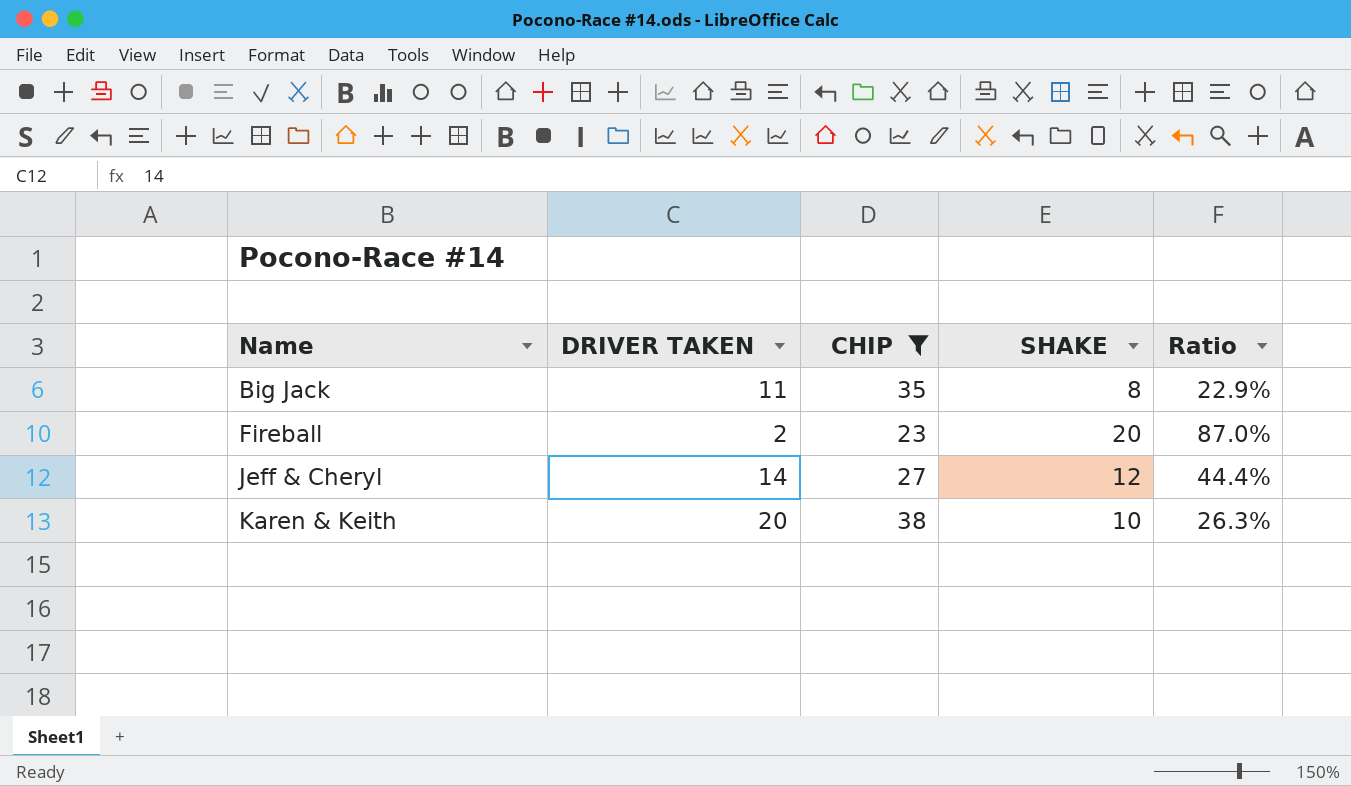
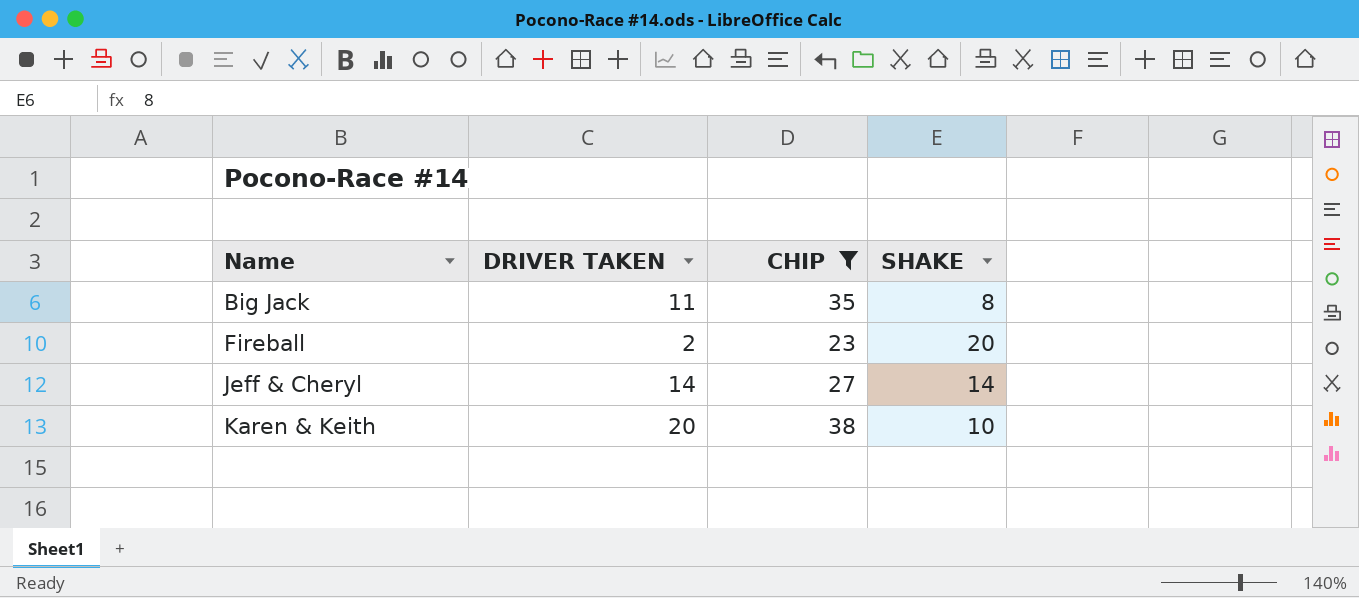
column Ratio | formula: [SHAKE] / [CHIP] -> none
Jeff & Cheryl | SHAKE: 12 -> 14

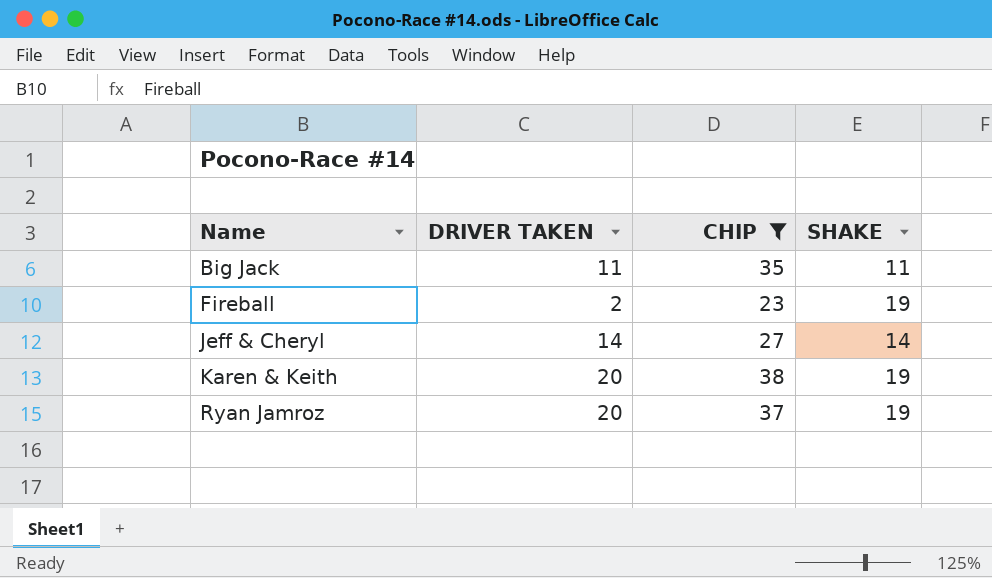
Big Jack | SHAKE: 8 -> 11
Fireball | SHAKE: 20 -> 19
Karen & Keith | SHAKE: 10 -> 19
row Ryan Jamroz: none -> 20 | 37 | 19

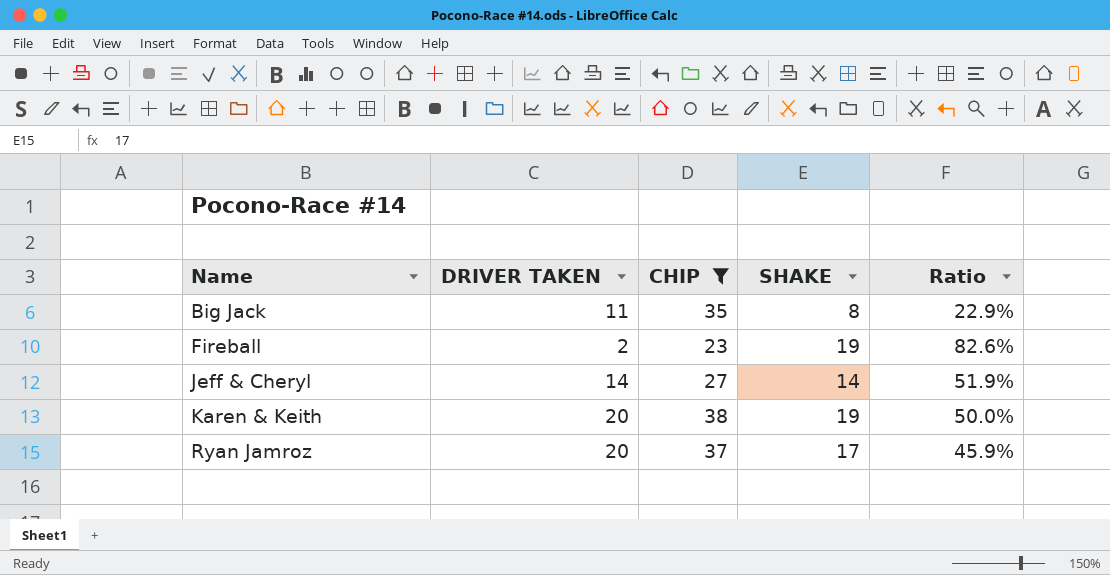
column Ratio | formula: none -> [SHAKE] / [CHIP]
Big Jack | SHAKE: 11 -> 8
Ryan Jamroz | SHAKE: 19 -> 17

